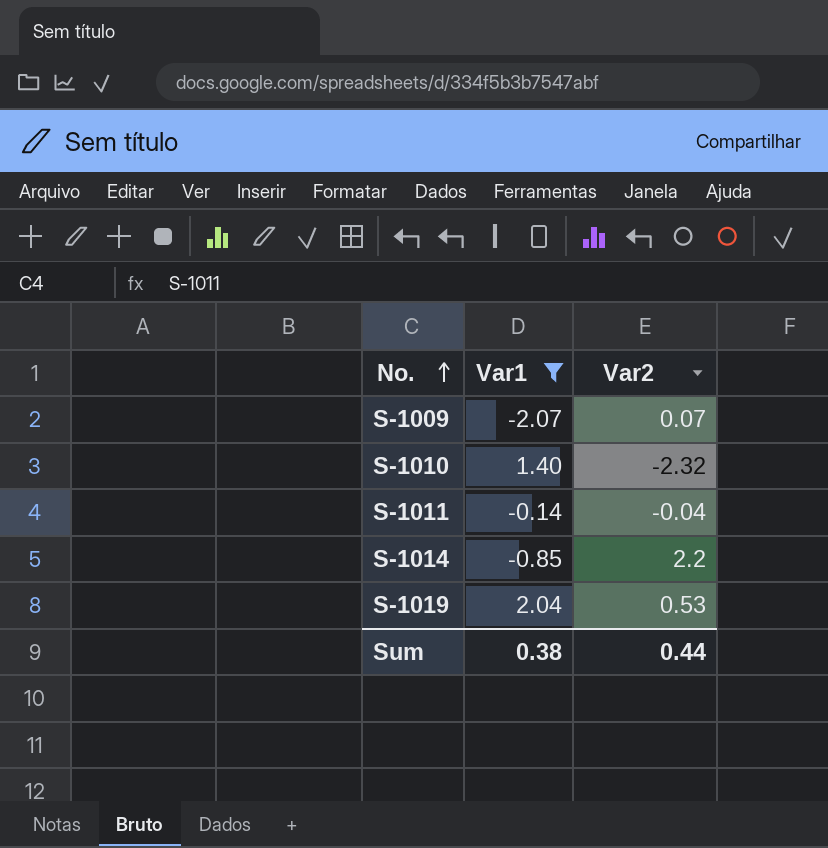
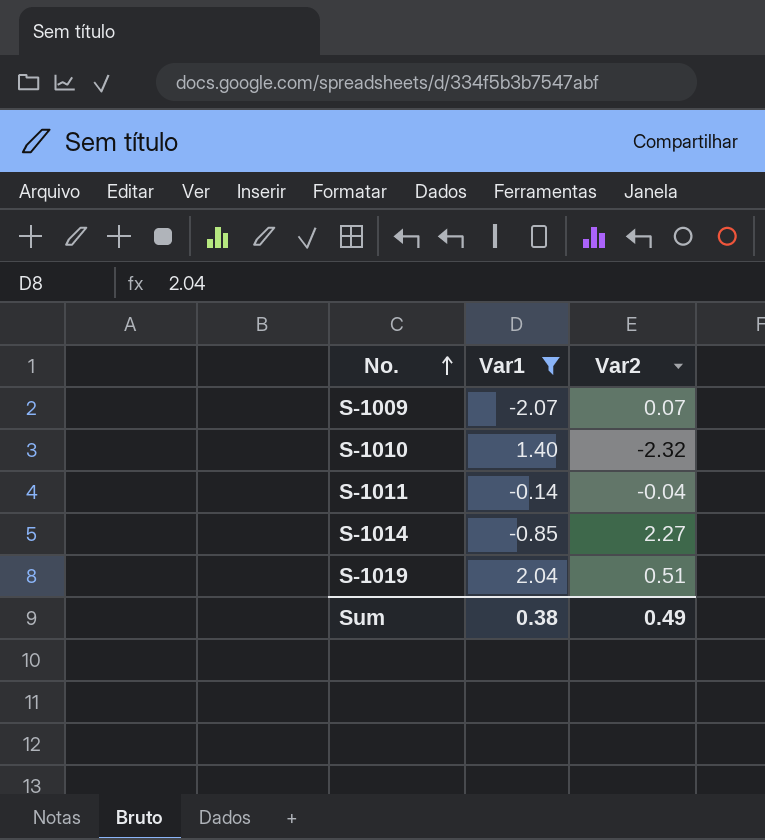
S-1014 | Var2: 2.2 -> 2.27
S-1019 | Var2: 0.53 -> 0.51
Sum | Var2: 0.44 -> 0.49

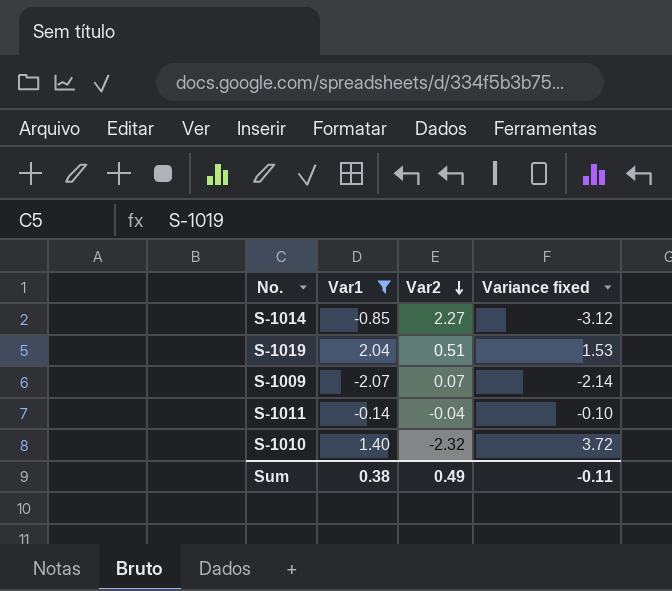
row order: No. ascending -> Var2 descending
column Variance fixed | formula: none -> [Var1] - [Var2]

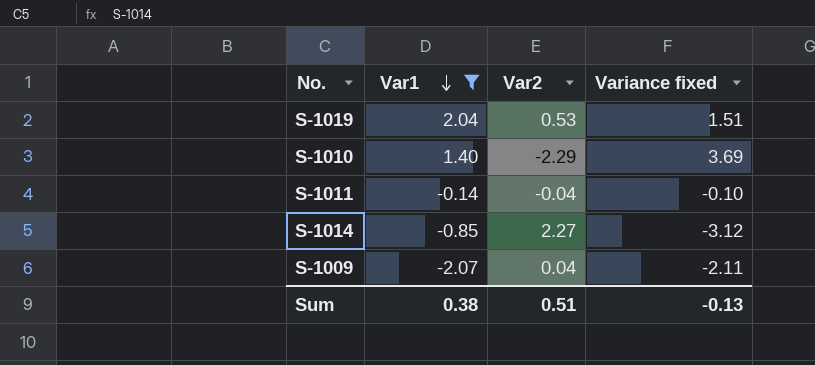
row order: Var2 descending -> Var1 descending
S-1019 | Var2: 0.51 -> 0.53
S-1019 | Variance fixed: 1.53 -> 1.51
S-1010 | Var2: -2.32 -> -2.29
S-1010 | Variance fixed: 3.72 -> 3.69
S-1009 | Var2: 0.07 -> 0.04
S-1009 | Variance fixed: -2.14 -> -2.11
Sum | Var2: 0.49 -> 0.51
Sum | Variance fixed: -0.11 -> -0.13

